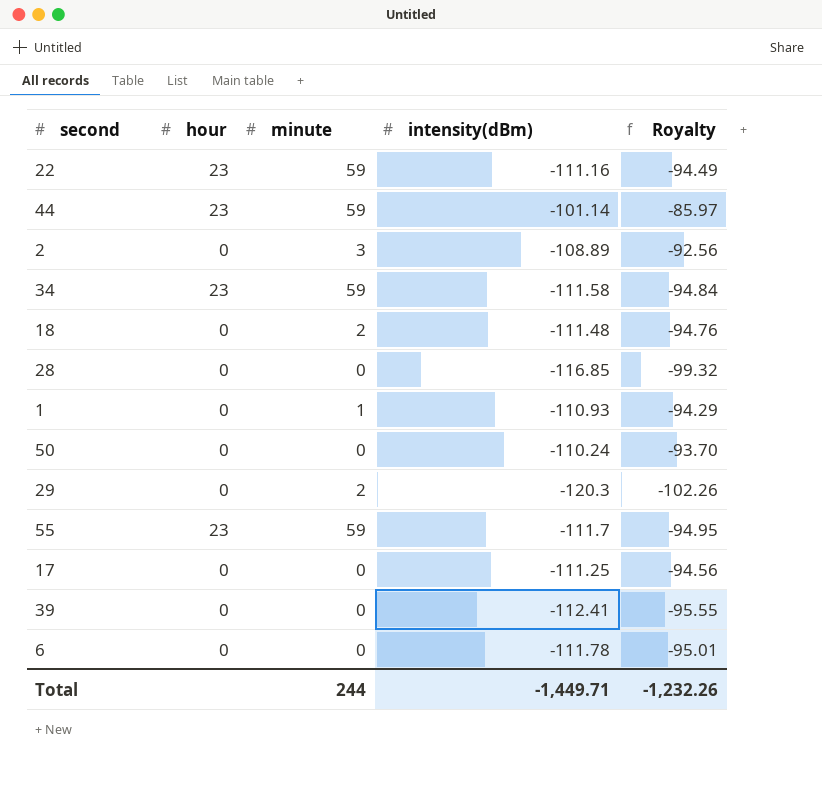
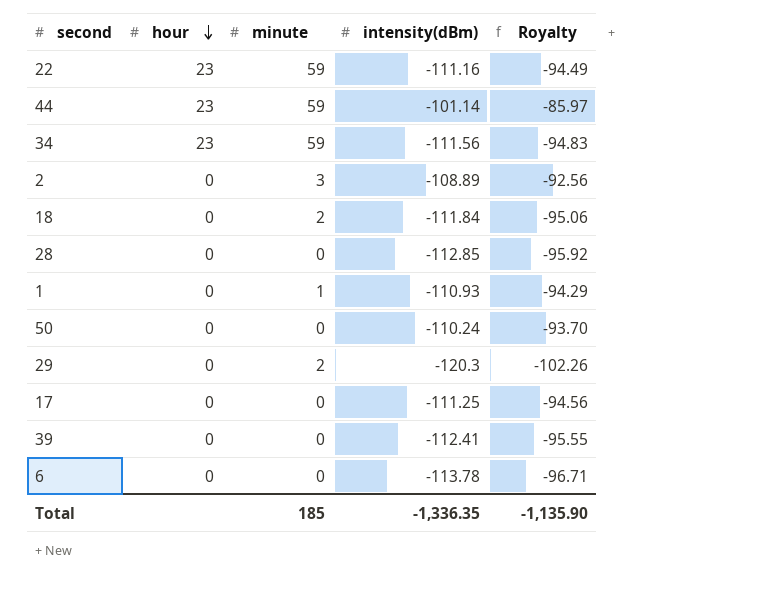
row order: none -> hour descending
row 55: 23 | 59 | -111.7 | -94.95 -> none
34 | intensity(dBm): -111.58 -> -111.56
34 | Royalty: -94.84 -> -94.83
18 | intensity(dBm): -111.48 -> -111.84
18 | Royalty: -94.76 -> -95.06
28 | intensity(dBm): -116.85 -> -112.85
28 | Royalty: -99.32 -> -95.92
6 | intensity(dBm): -111.78 -> -113.78
6 | Royalty: -95.01 -> -96.71
Total | minute: 244 -> 185
Total | intensity(dBm): -1,449.71 -> -1,336.35
Total | Royalty: -1,232.26 -> -1,135.90

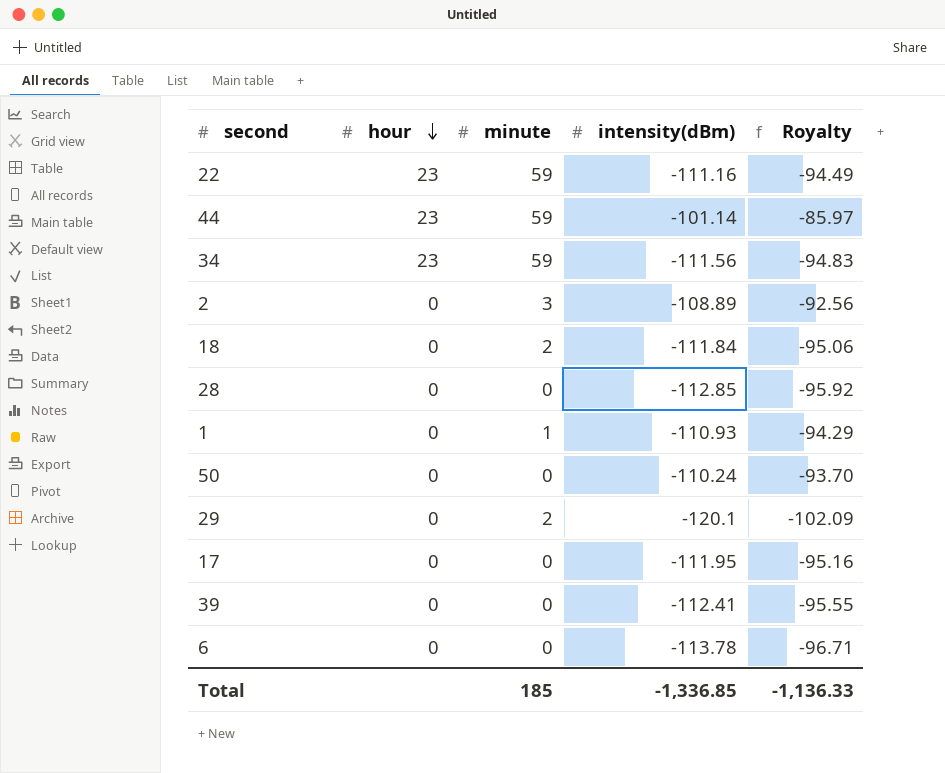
29 | intensity(dBm): -120.3 -> -120.1
29 | Royalty: -102.26 -> -102.09
17 | intensity(dBm): -111.25 -> -111.95
17 | Royalty: -94.56 -> -95.16
Total | intensity(dBm): -1,336.35 -> -1,336.85
Total | Royalty: -1,135.90 -> -1,136.33

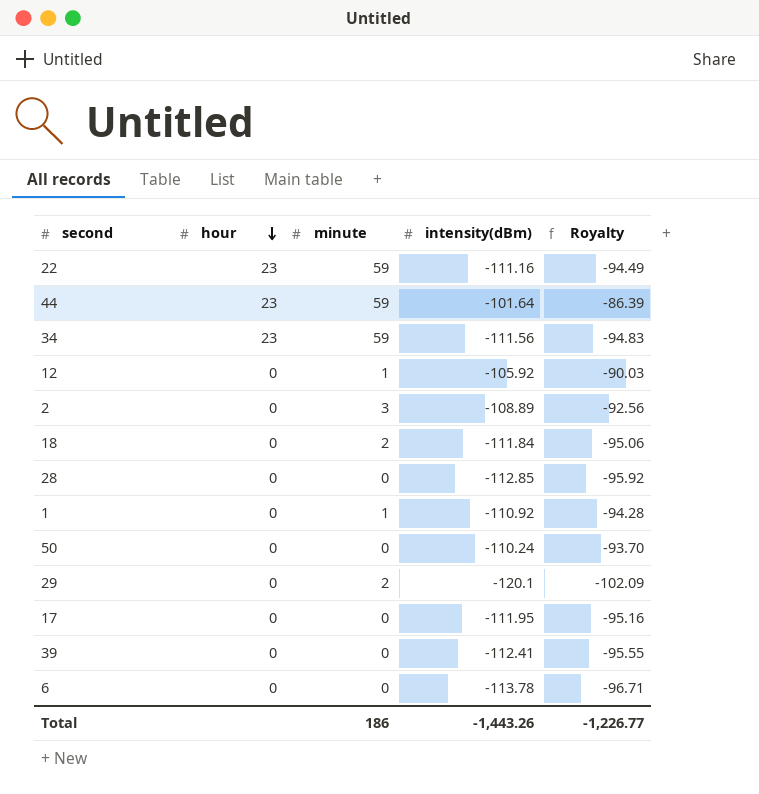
44 | intensity(dBm): -101.14 -> -101.64
44 | Royalty: -85.97 -> -86.39
row 12: none -> 0 | 1 | -105.92 | -90.03
1 | intensity(dBm): -110.93 -> -110.92
1 | Royalty: -94.29 -> -94.28
Total | minute: 185 -> 186
Total | intensity(dBm): -1,336.85 -> -1,443.26
Total | Royalty: -1,136.33 -> -1,226.77

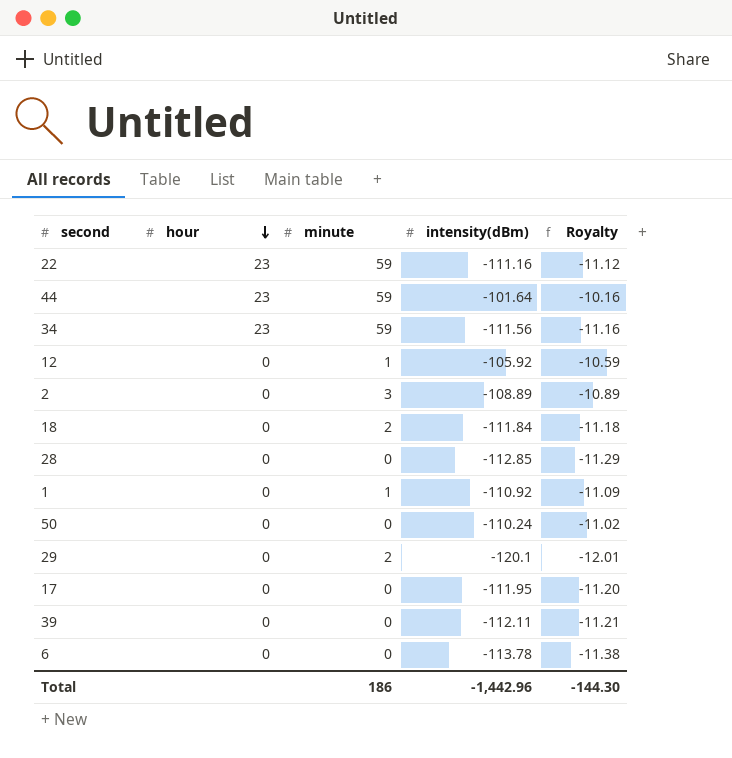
column Royalty | formula: [intensity(dBm)] * 0.85 -> [intensity(dBm)] * 0.1
39 | intensity(dBm): -112.41 -> -112.11
Total | intensity(dBm): -1,443.26 -> -1,442.96
Total | Royalty: -1,226.77 -> -144.30

